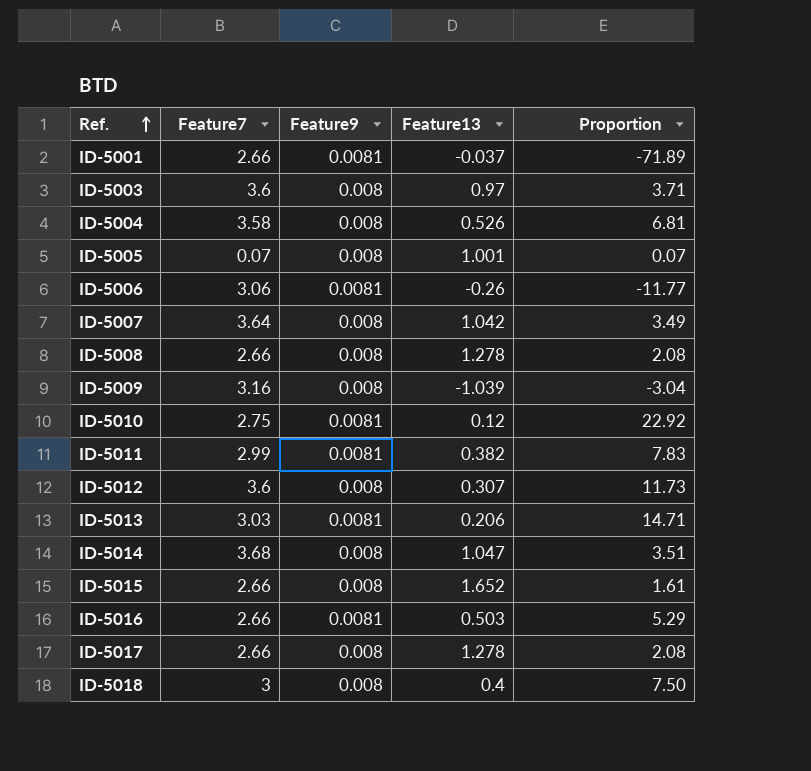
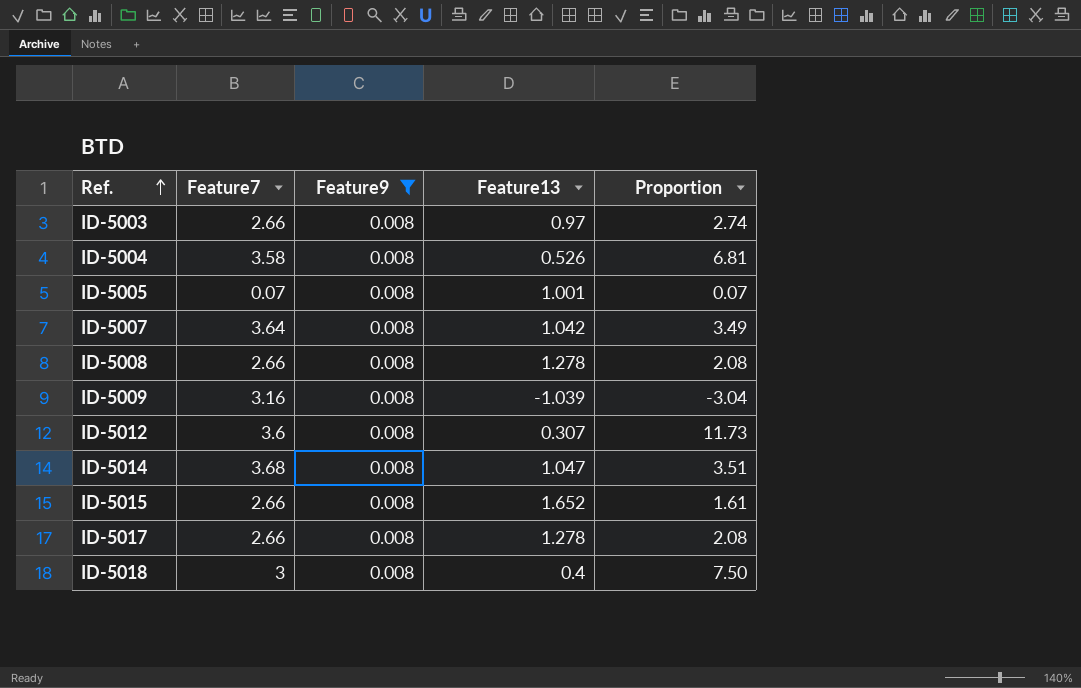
filter: none -> Feature9 = 0.008
ID-5003 | Feature7: 3.6 -> 2.66
ID-5003 | Proportion: 3.71 -> 2.74

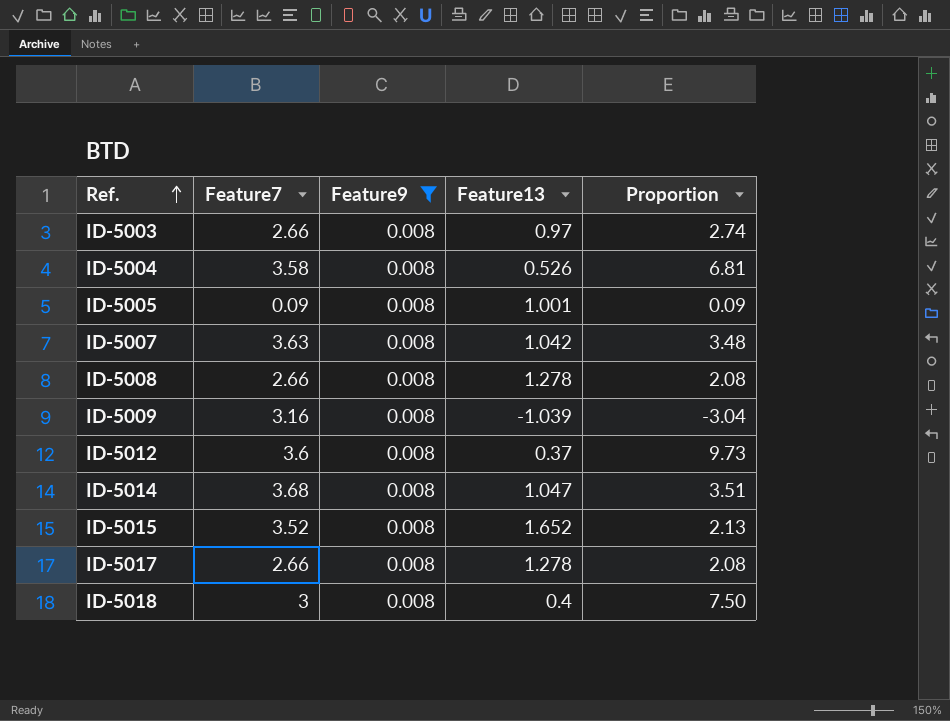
ID-5005 | Feature7: 0.07 -> 0.09
ID-5005 | Proportion: 0.07 -> 0.09
ID-5007 | Feature7: 3.64 -> 3.63
ID-5007 | Proportion: 3.49 -> 3.48
ID-5012 | Feature13: 0.307 -> 0.37
ID-5012 | Proportion: 11.73 -> 9.73
ID-5015 | Feature7: 2.66 -> 3.52
ID-5015 | Proportion: 1.61 -> 2.13

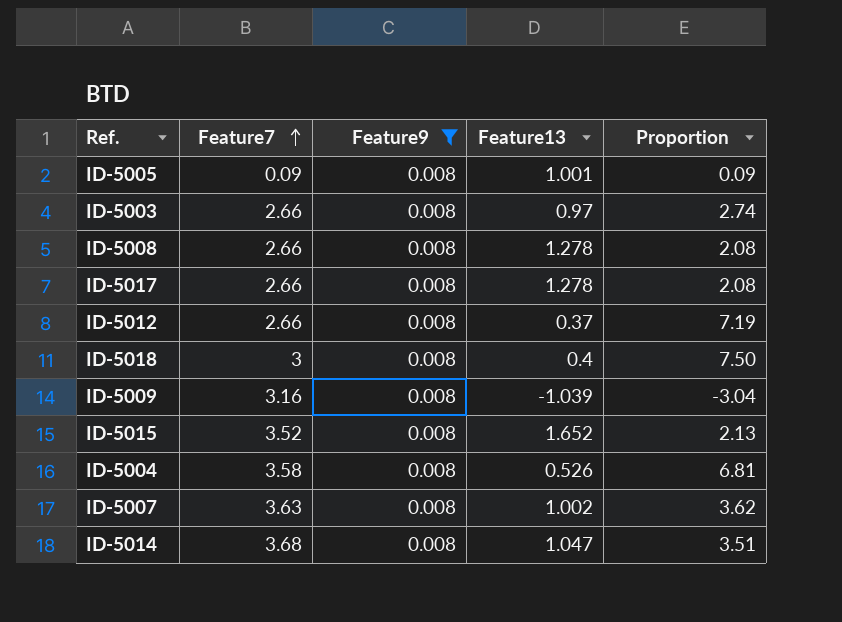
row order: Ref. ascending -> Feature7 ascending
ID-5012 | Feature7: 3.6 -> 2.66
ID-5012 | Proportion: 9.73 -> 7.19
ID-5007 | Feature13: 1.042 -> 1.002
ID-5007 | Proportion: 3.48 -> 3.62

